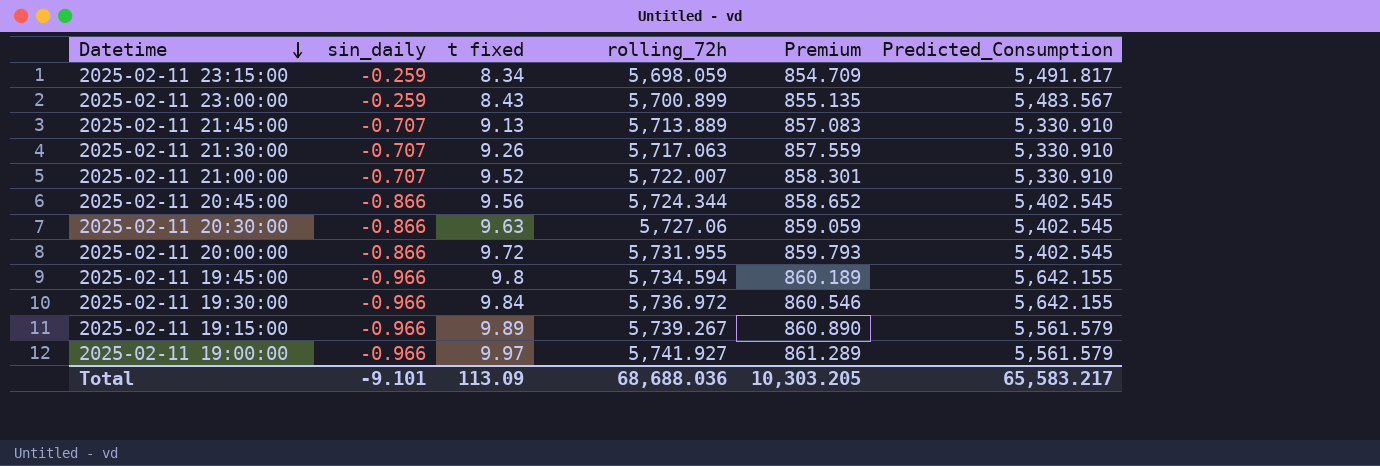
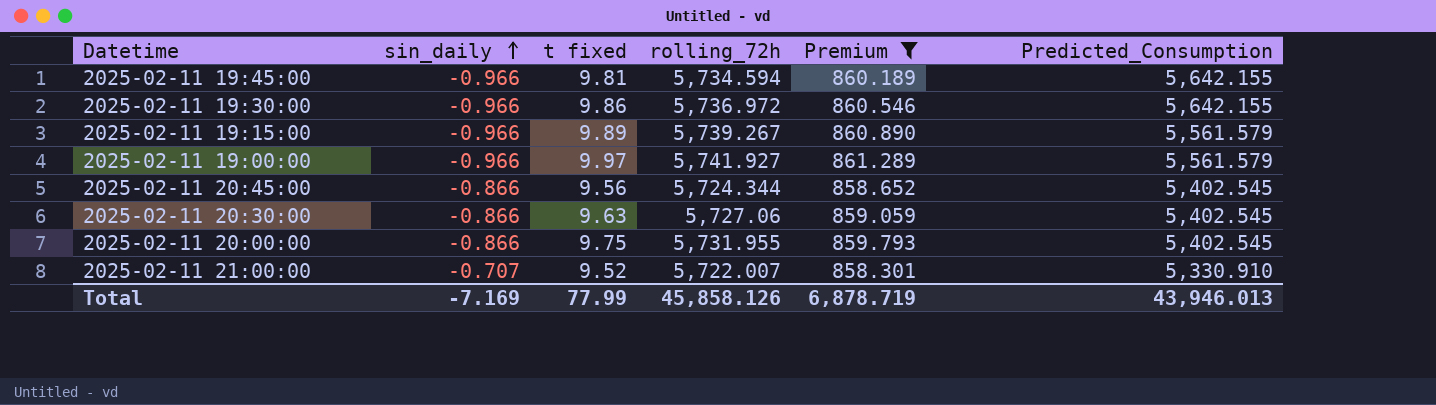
filter: none -> Premium >= 858.301
row order: Datetime descending -> sin_daily ascending
2025-02-11 19:45:00 | t fixed: 9.8 -> 9.81
2025-02-11 19:30:00 | t fixed: 9.84 -> 9.86
2025-02-11 20:00:00 | t fixed: 9.72 -> 9.75
Total | sin_daily: -9.101 -> -7.169
Total | t fixed: 113.09 -> 77.99
Total | rolling_72h: 68,688.036 -> 45,858.126
Total | Premium: 10,303.205 -> 6,878.719
Total | Predicted_Consumption: 65,583.217 -> 43,946.013

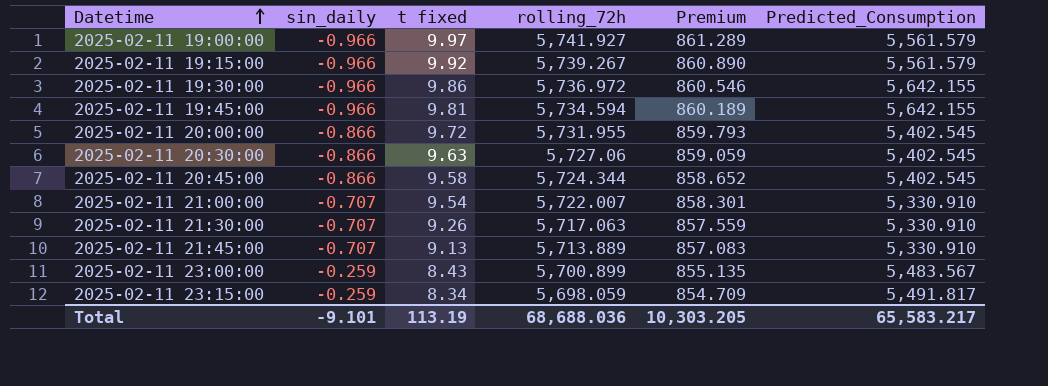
filter: Premium >= 858.301 -> none
row order: sin_daily ascending -> Datetime ascending
2025-02-11 19:15:00 | t fixed: 9.89 -> 9.92
2025-02-11 20:00:00 | t fixed: 9.75 -> 9.72
2025-02-11 20:45:00 | t fixed: 9.56 -> 9.58
2025-02-11 21:00:00 | t fixed: 9.52 -> 9.54
Total | sin_daily: -7.169 -> -9.101
Total | t fixed: 77.99 -> 113.19
Total | rolling_72h: 45,858.126 -> 68,688.036
Total | Premium: 6,878.719 -> 10,303.205
Total | Predicted_Consumption: 43,946.013 -> 65,583.217

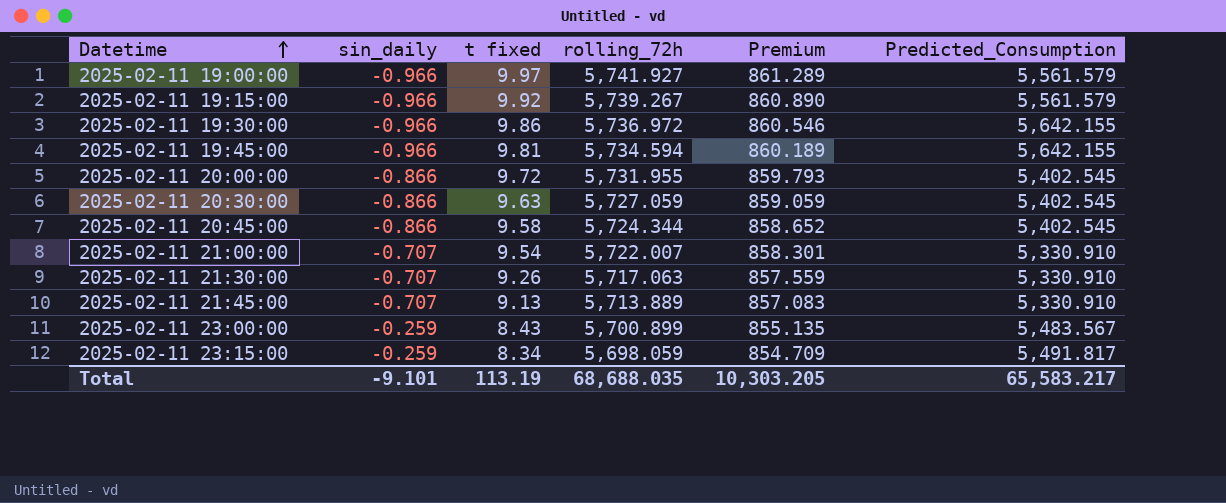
2025-02-11 20:30:00 | rolling_72h: 5,727.06 -> 5,727.059
Total | rolling_72h: 68,688.036 -> 68,688.035

